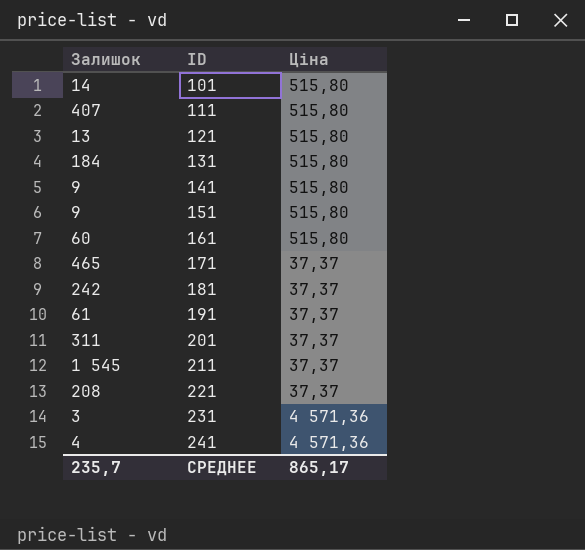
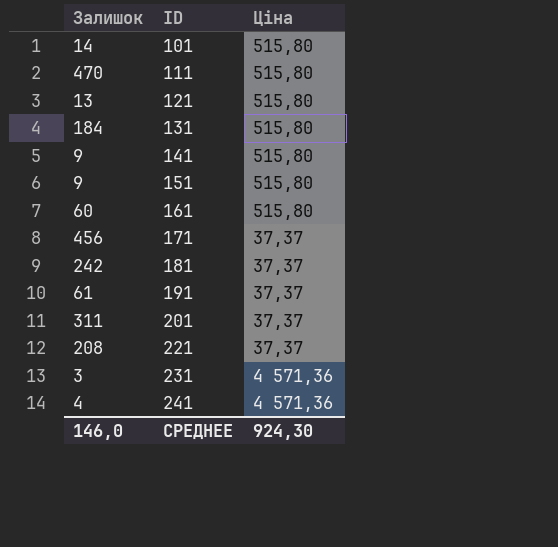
row 211: 1 545 | 37,37 -> none
111 | Залишок: 407 -> 470
171 | Залишок: 465 -> 456
СРЕДНЕЕ | Залишок: 235,7 -> 146,0
СРЕДНЕЕ | Ціна: 865,17 -> 924,30

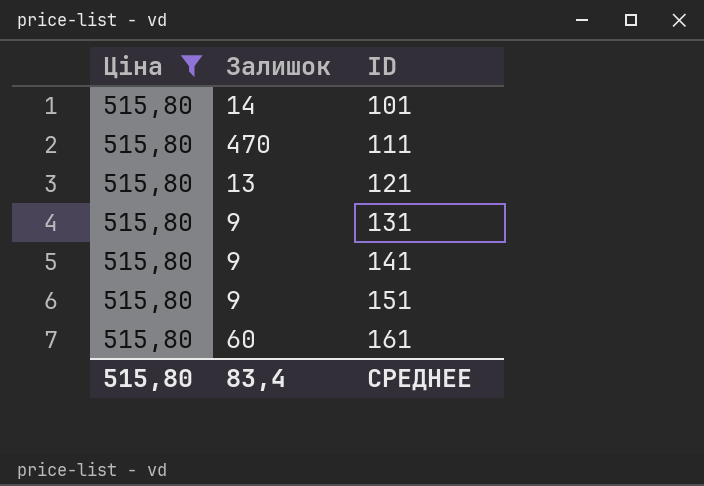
filter: none -> Ціна = 515,80
column Ціна | position: 3 -> 1
131 | Залишок: 184 -> 9
СРЕДНЕЕ | Ціна: 924,30 -> 515,80
СРЕДНЕЕ | Залишок: 146,0 -> 83,4

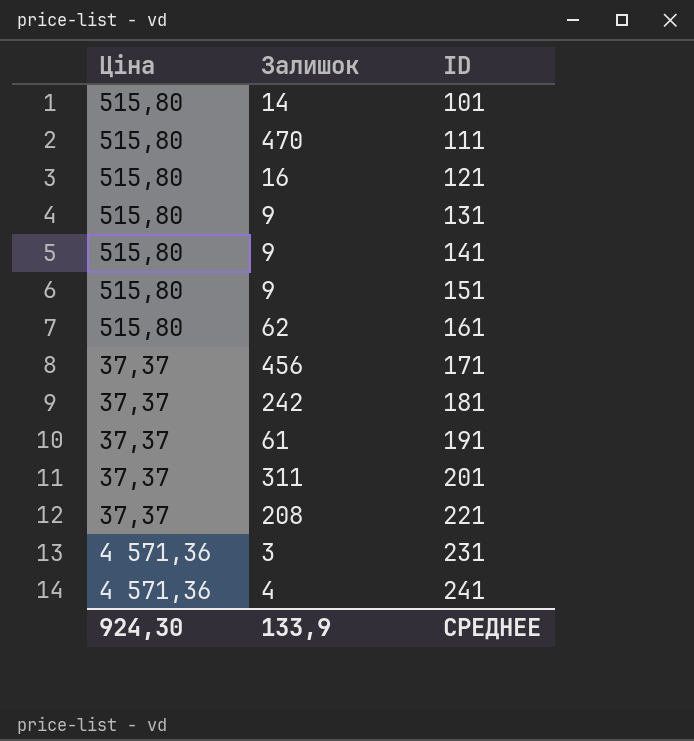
filter: Ціна = 515,80 -> none
121 | Залишок: 13 -> 16
161 | Залишок: 60 -> 62
СРЕДНЕЕ | Ціна: 515,80 -> 924,30
СРЕДНЕЕ | Залишок: 83,4 -> 133,9

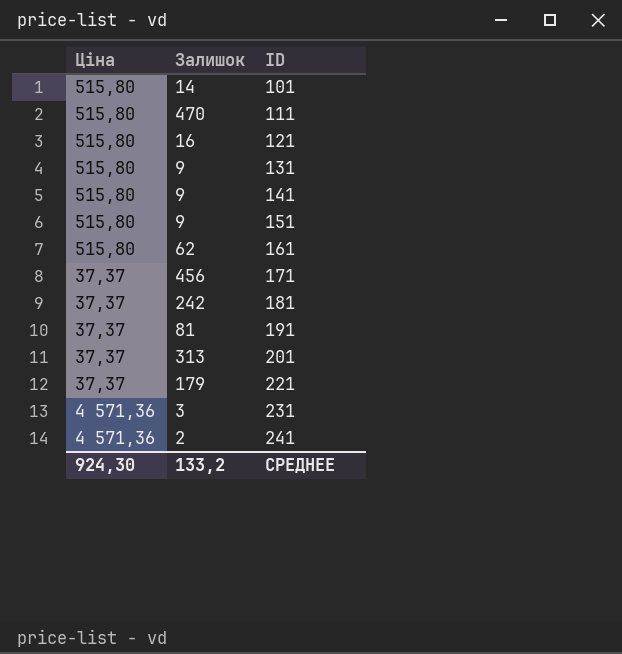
191 | Залишок: 61 -> 81
201 | Залишок: 311 -> 313
221 | Залишок: 208 -> 179
241 | Залишок: 4 -> 2
СРЕДНЕЕ | Залишок: 133,9 -> 133,2

